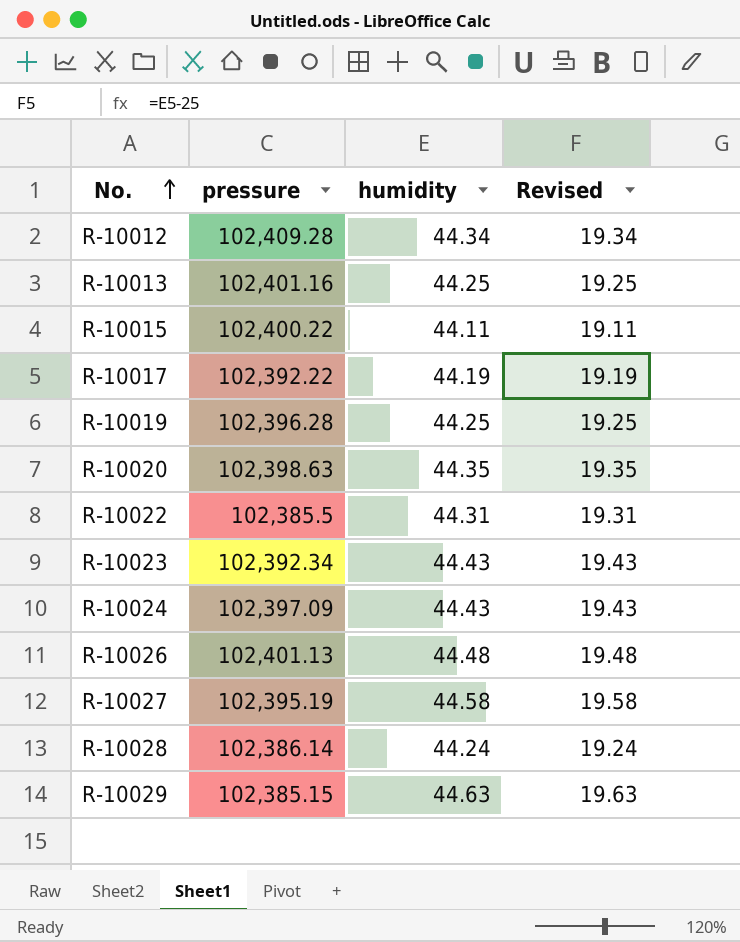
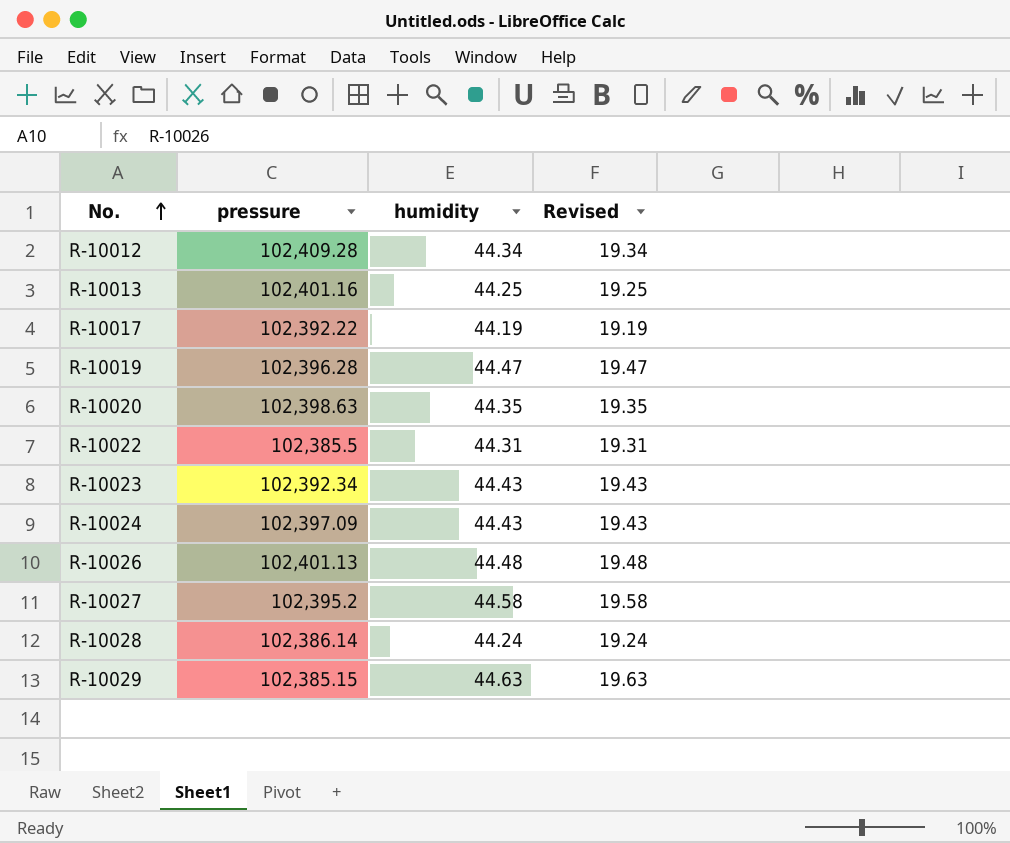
row R-10015: 102,400.22 | 44.11 | 19.11 -> none
R-10019 | humidity: 44.25 -> 44.47
R-10019 | Revised: 19.25 -> 19.47
R-10027 | pressure: 102,395.19 -> 102,395.2

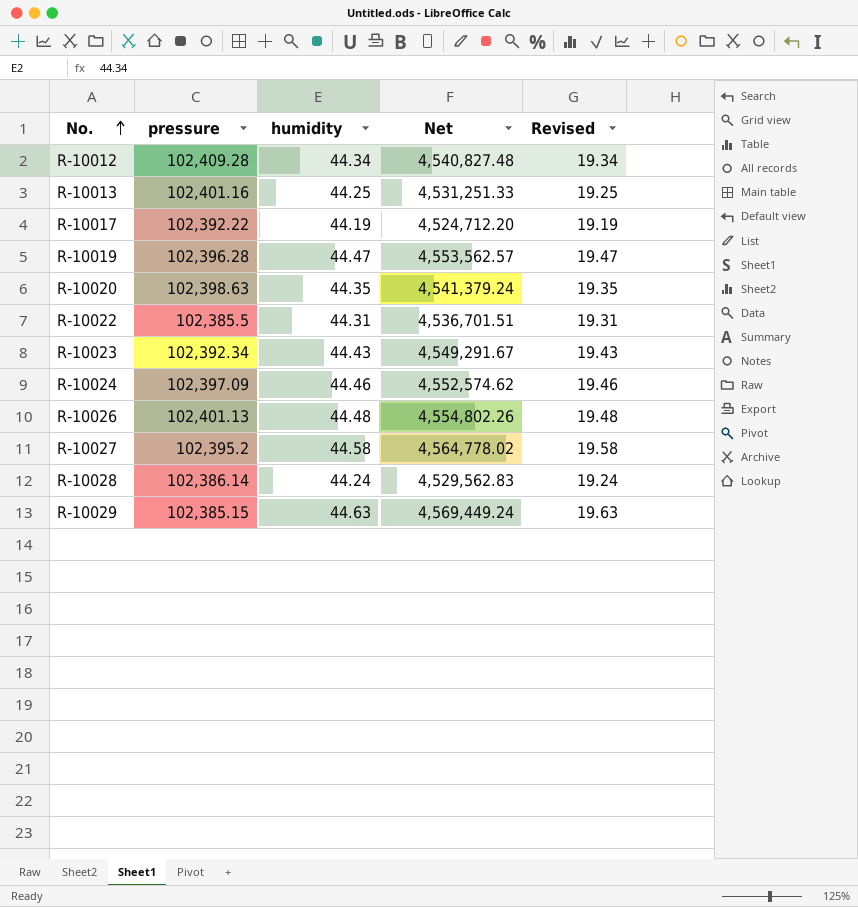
column Net | formula: none -> [pressure] * [humidity]
R-10024 | humidity: 44.43 -> 44.46
R-10024 | Revised: 19.43 -> 19.46

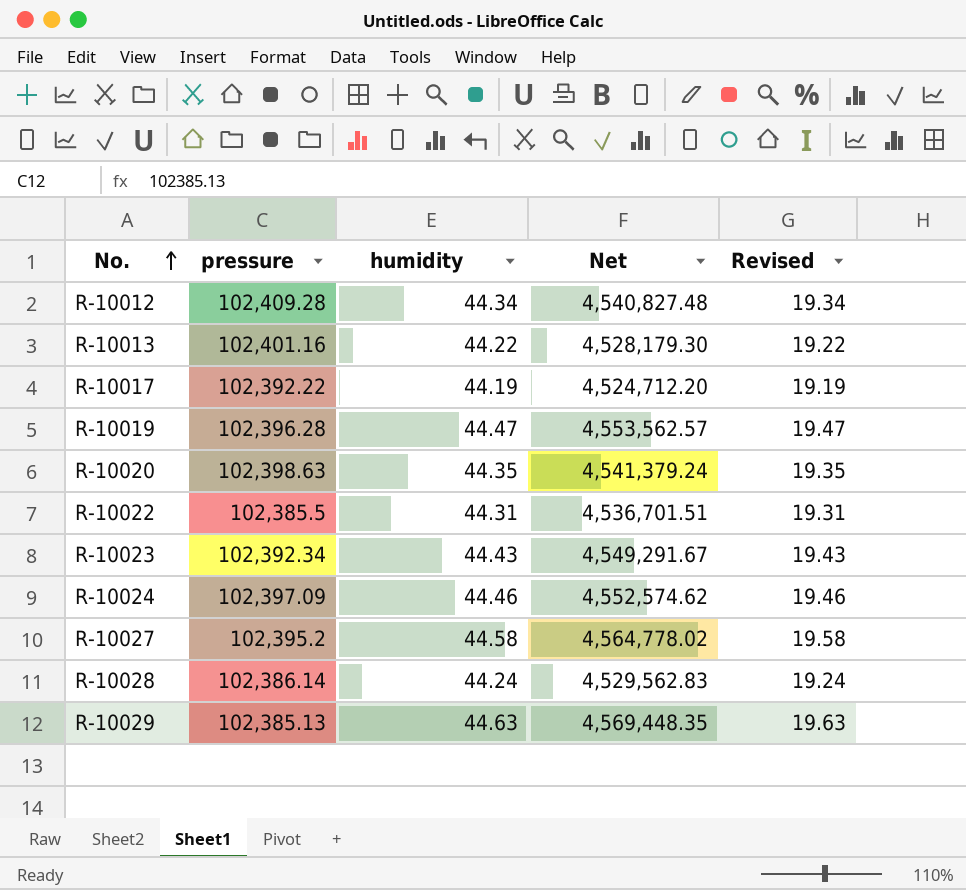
row R-10026: 102,401.13 | 44.48 | 4,554,802.26 | 19.48 -> none
R-10013 | humidity: 44.25 -> 44.22
R-10013 | Net: 4,531,251.33 -> 4,528,179.30
R-10013 | Revised: 19.25 -> 19.22
R-10029 | pressure: 102,385.15 -> 102,385.13
R-10029 | Net: 4,569,449.24 -> 4,569,448.35

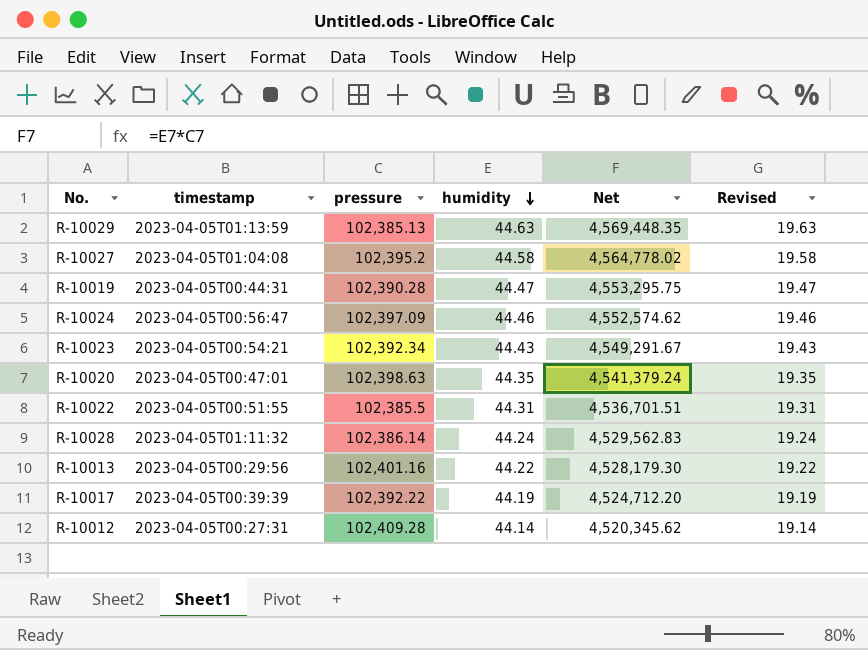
row order: No. ascending -> humidity descending
column timestamp | position: none -> 2
R-10019 | pressure: 102,396.28 -> 102,390.28
R-10019 | Net: 4,553,562.57 -> 4,553,295.75
R-10012 | humidity: 44.34 -> 44.14
R-10012 | Net: 4,540,827.48 -> 4,520,345.62
R-10012 | Revised: 19.34 -> 19.14

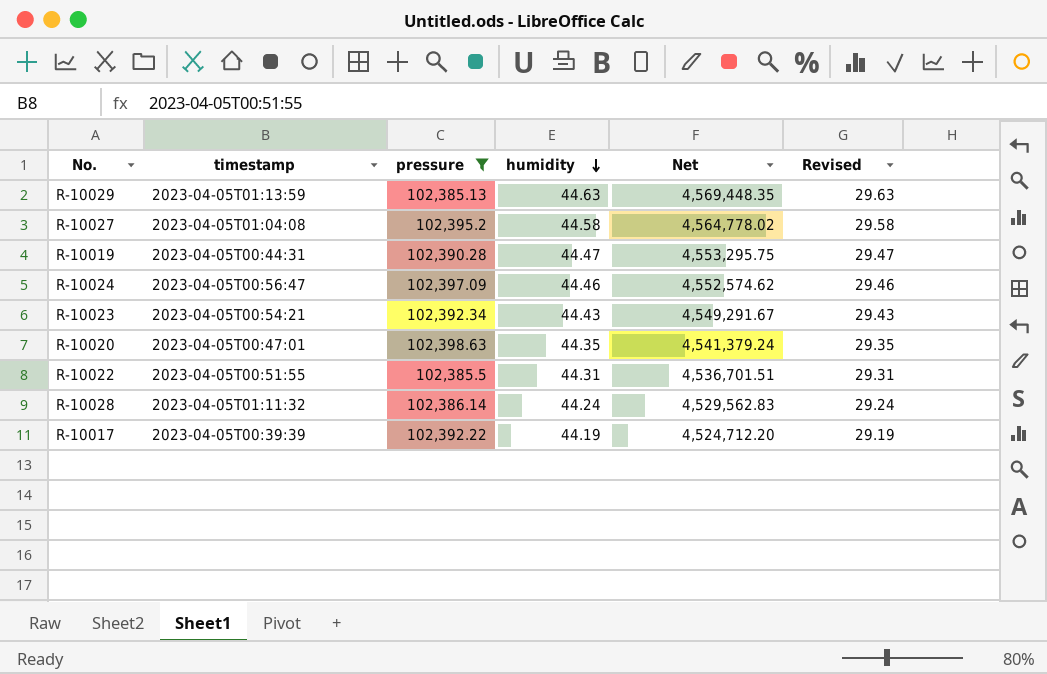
filter: none -> pressure <= 102,398.63
column Revised | formula: [humidity] - 25 -> [humidity] - 15

